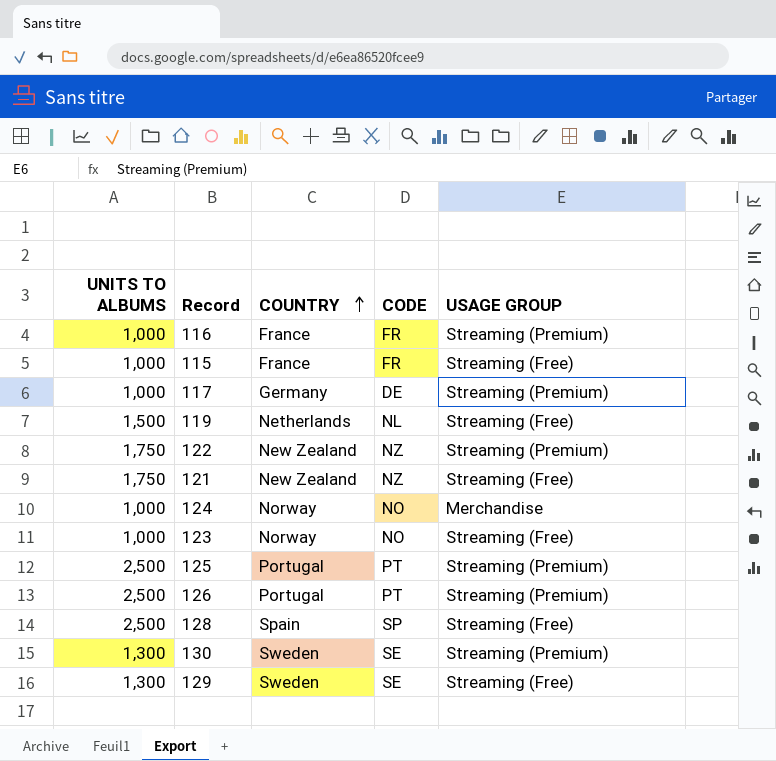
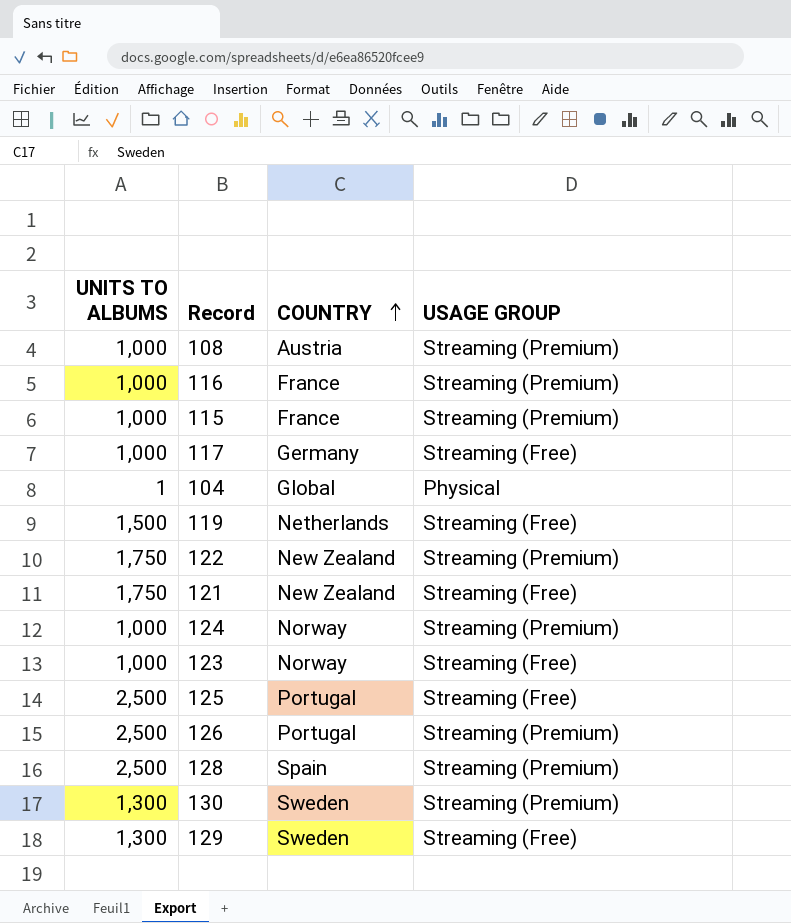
column CODE | position: 4 -> none
row 108: none -> 1,000 | Austria | Streaming (Premium)
115 | USAGE GROUP: Streaming (Free) -> Streaming (Premium)
117 | USAGE GROUP: Streaming (Premium) -> Streaming (Free)
row 104: none -> 1 | Global | Physical
124 | USAGE GROUP: Merchandise -> Streaming (Premium)
125 | USAGE GROUP: Streaming (Premium) -> Streaming (Free)
128 | USAGE GROUP: Streaming (Free) -> Streaming (Premium)

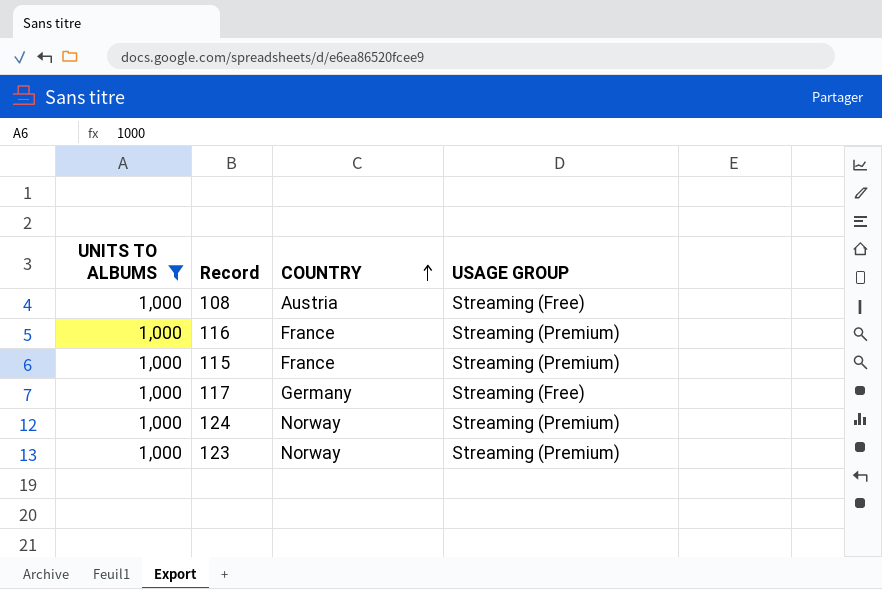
filter: none -> UNITS TO ALBUMS = 1,000
108 | USAGE GROUP: Streaming (Premium) -> Streaming (Free)
123 | USAGE GROUP: Streaming (Free) -> Streaming (Premium)

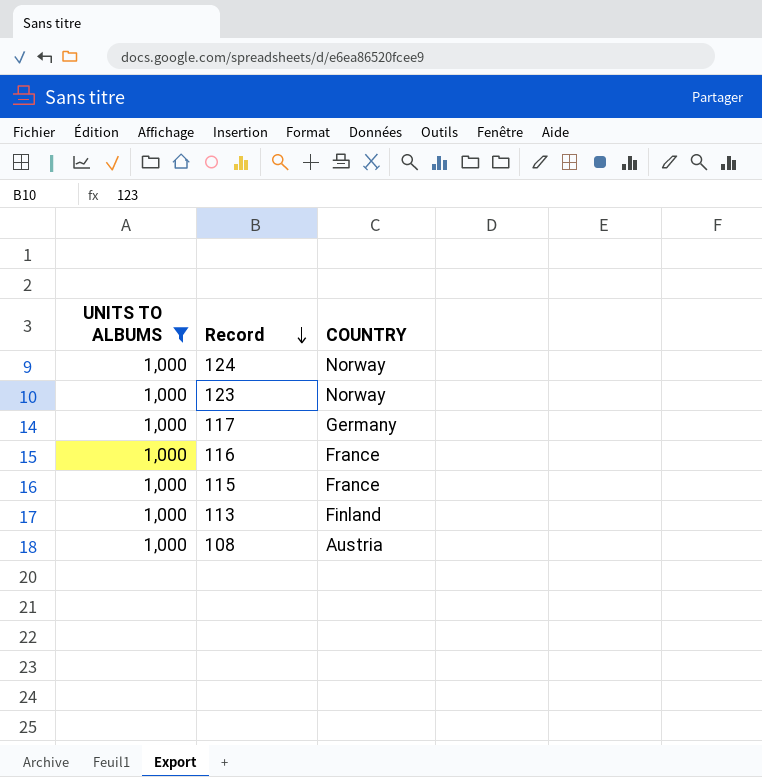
row order: COUNTRY ascending -> Record descending
column USAGE GROUP | position: 4 -> none
row 113: none -> 1,000 | Finland

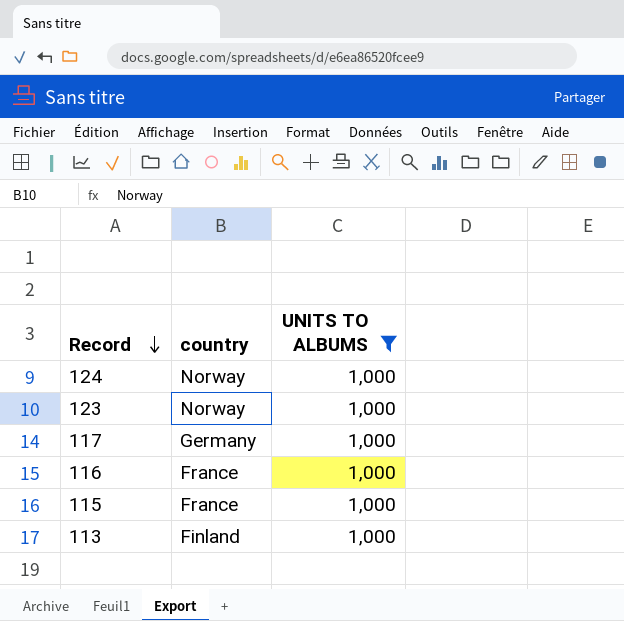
column name: COUNTRY -> country
column UNITS TO ALBUMS | position: 1 -> 3
row 108: 1,000 | Austria -> none

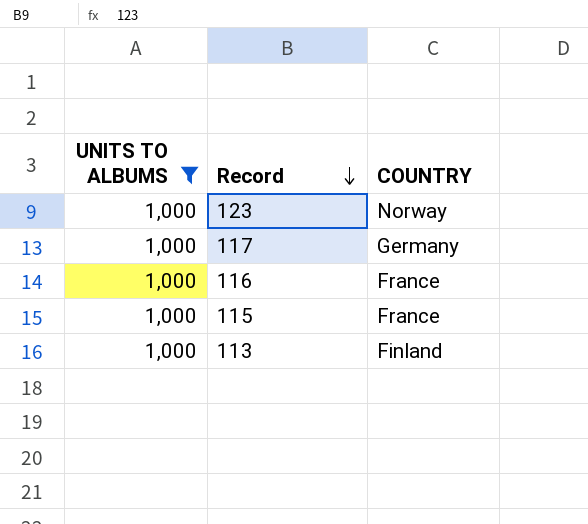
column UNITS TO ALBUMS | position: 3 -> 1
column name: country -> COUNTRY
row 124: Norway | 1,000 -> none

